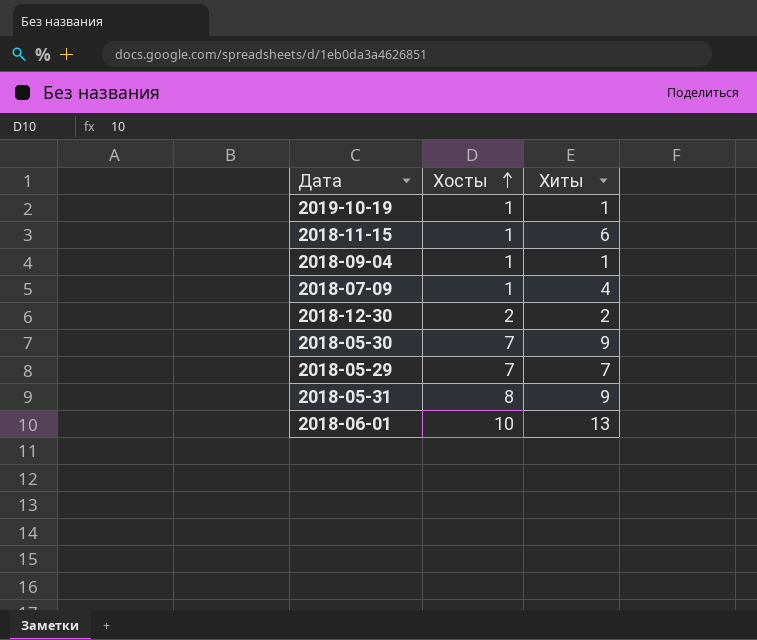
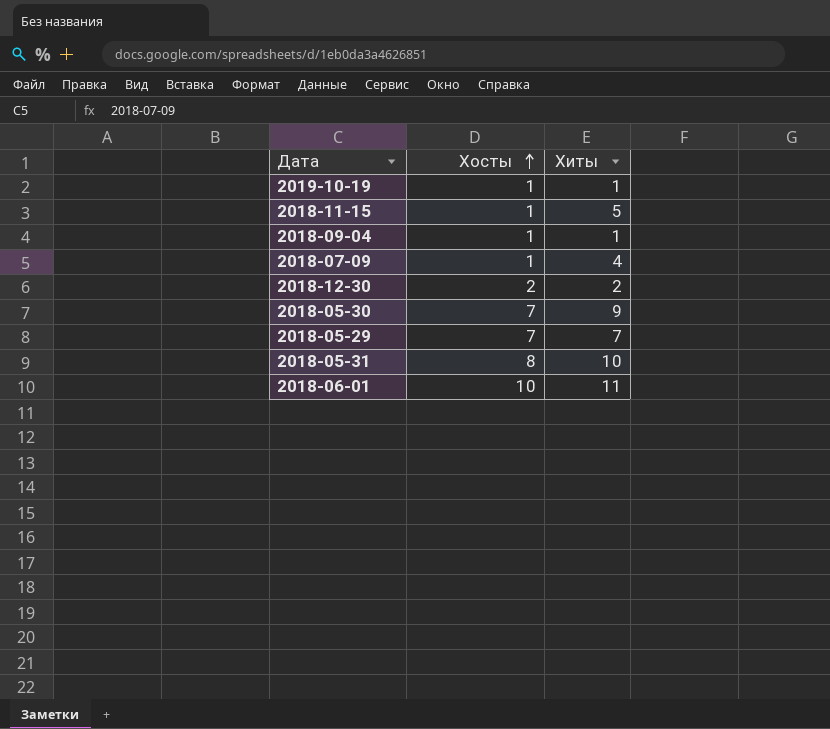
2018-11-15 | Хиты: 6 -> 5
2018-05-31 | Хиты: 9 -> 10
2018-06-01 | Хиты: 13 -> 11

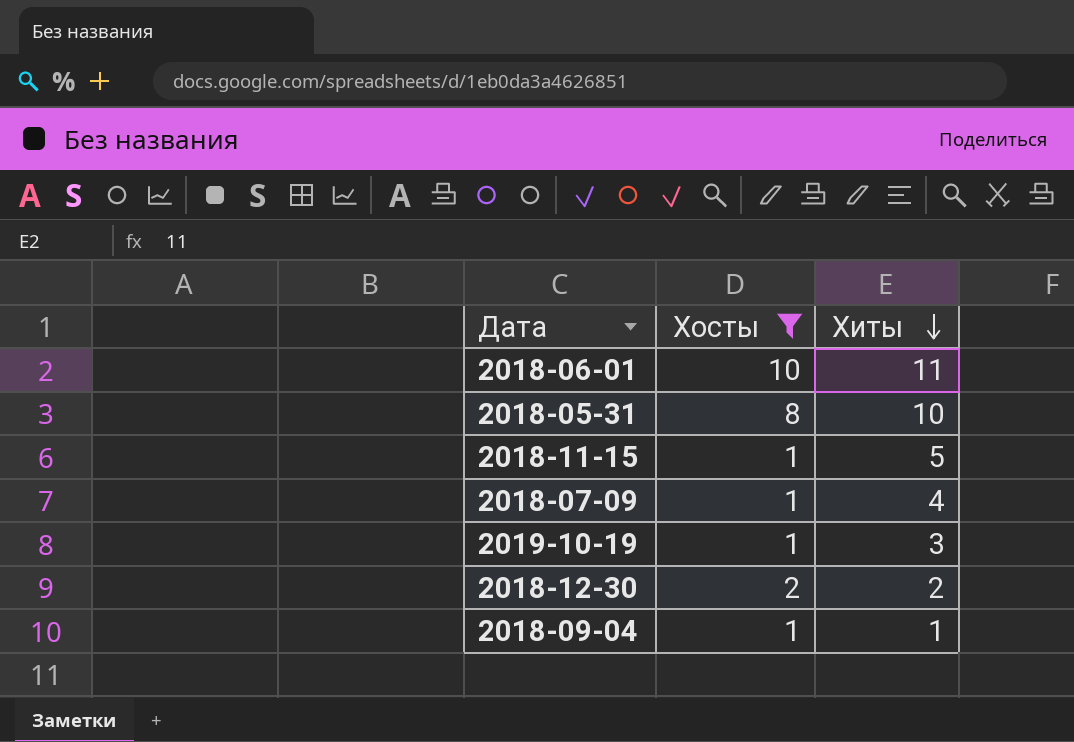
filter: none -> Хосты != 7
row order: Хосты ascending -> Хиты descending
2019-10-19 | Хиты: 1 -> 3

